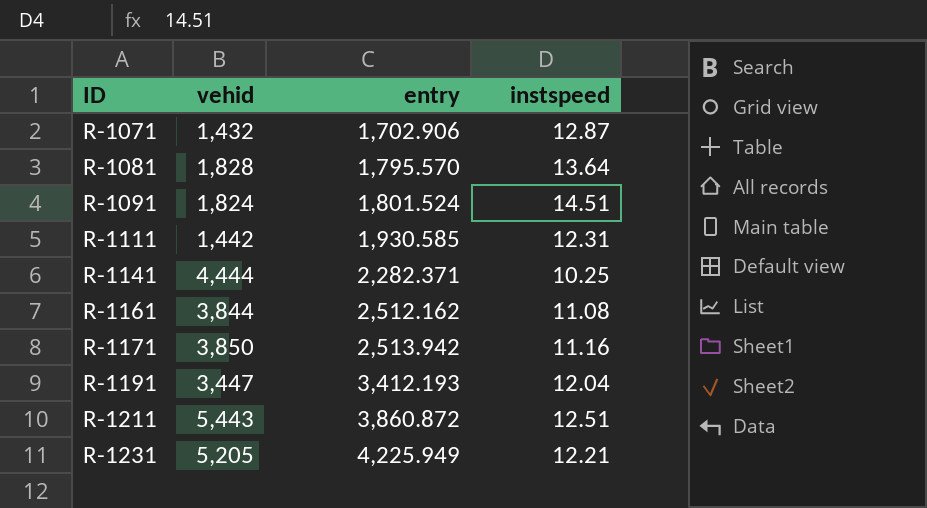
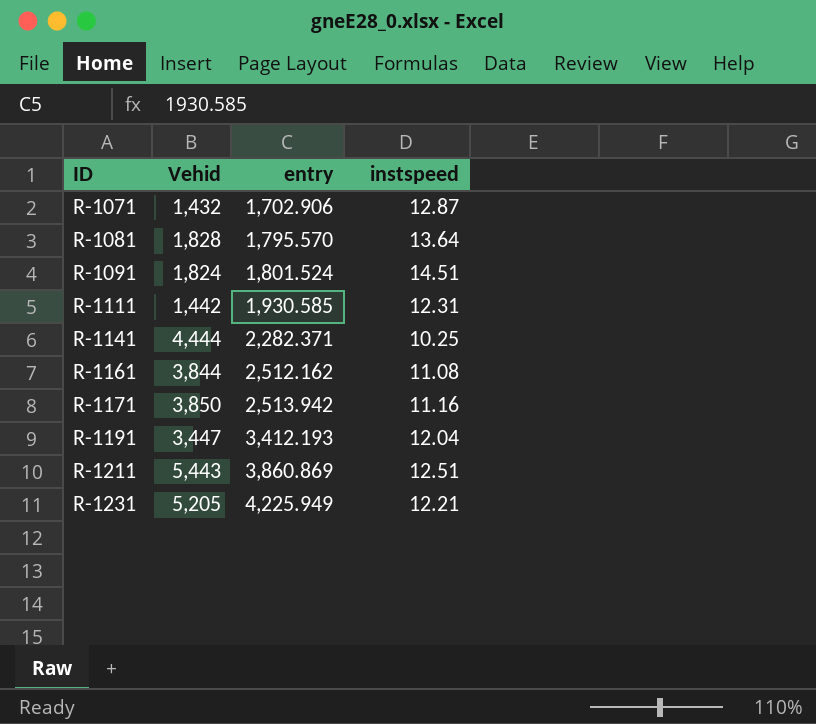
column name: vehid -> Vehid
R-1211 | entry: 3,860.872 -> 3,860.869

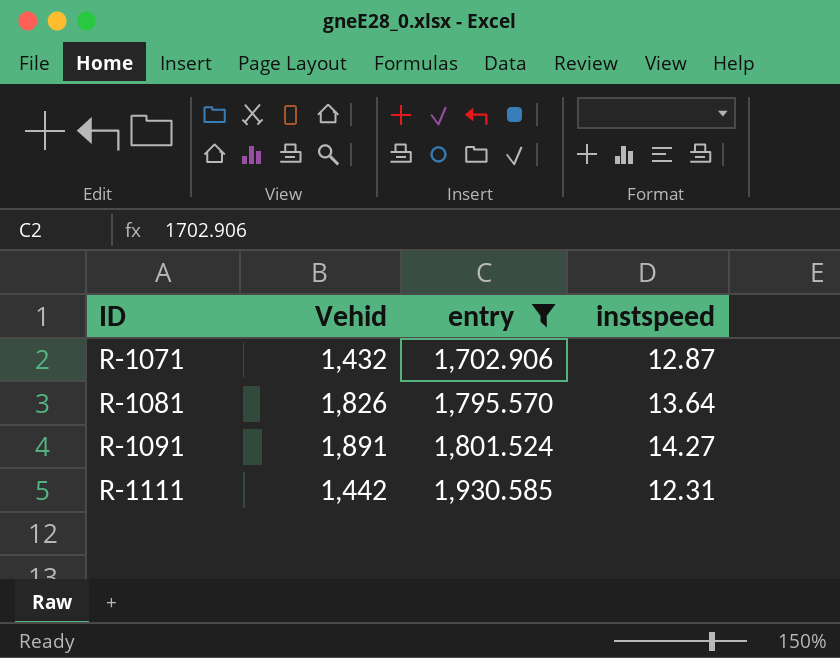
filter: none -> entry <= 1,930.585
R-1081 | Vehid: 1,828 -> 1,826
R-1091 | Vehid: 1,824 -> 1,891
R-1091 | instspeed: 14.51 -> 14.27

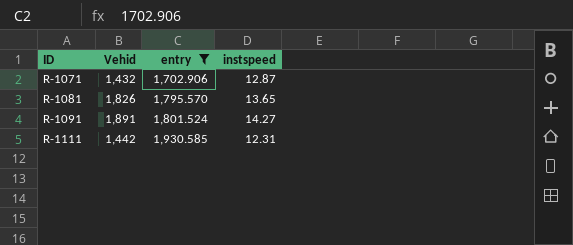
R-1081 | instspeed: 13.64 -> 13.65

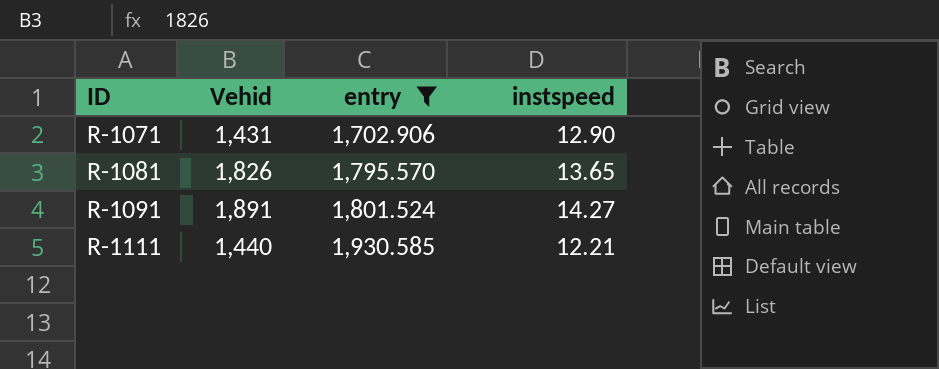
R-1071 | Vehid: 1,432 -> 1,431
R-1071 | instspeed: 12.87 -> 12.90
R-1111 | Vehid: 1,442 -> 1,440
R-1111 | instspeed: 12.31 -> 12.21

